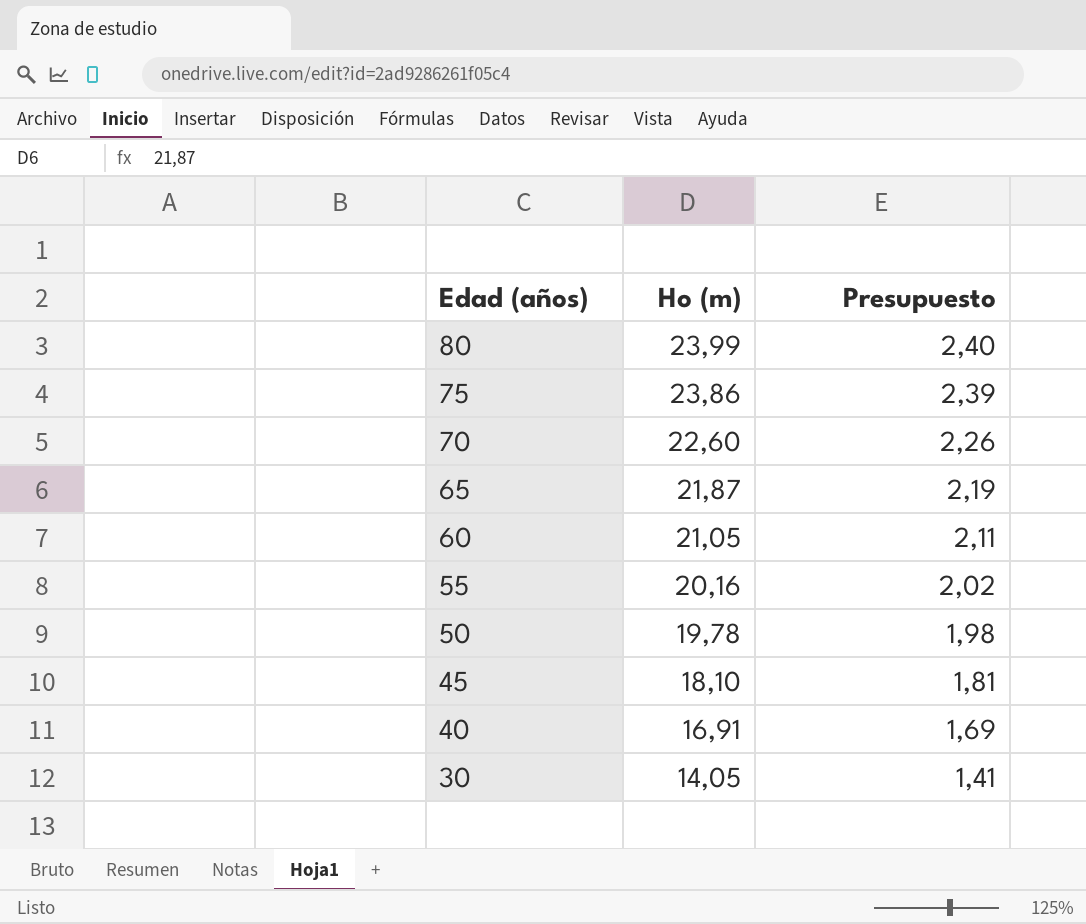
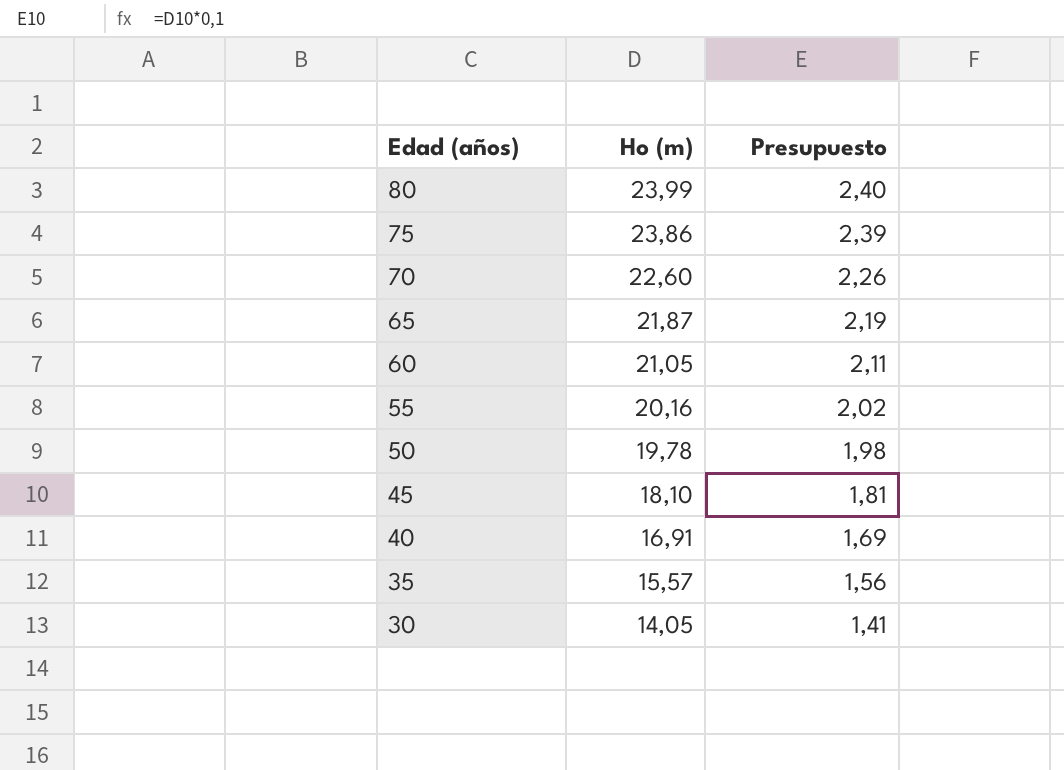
row 35: none -> 15,57 | 1,56

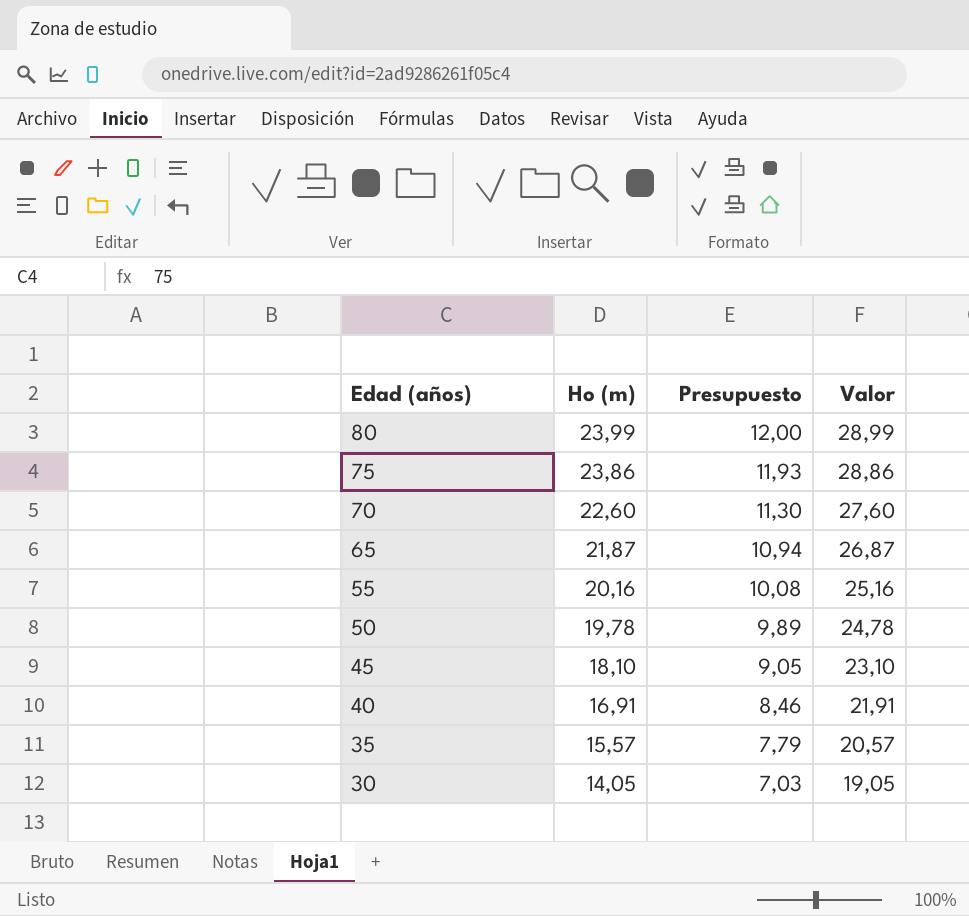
column Presupuesto | formula: [Ho (m)] * 0,1 -> [Ho (m)] * 0,5
column Valor | formula: none -> [Ho (m)] + 5
row 60: 21,05 | 2,11 -> none

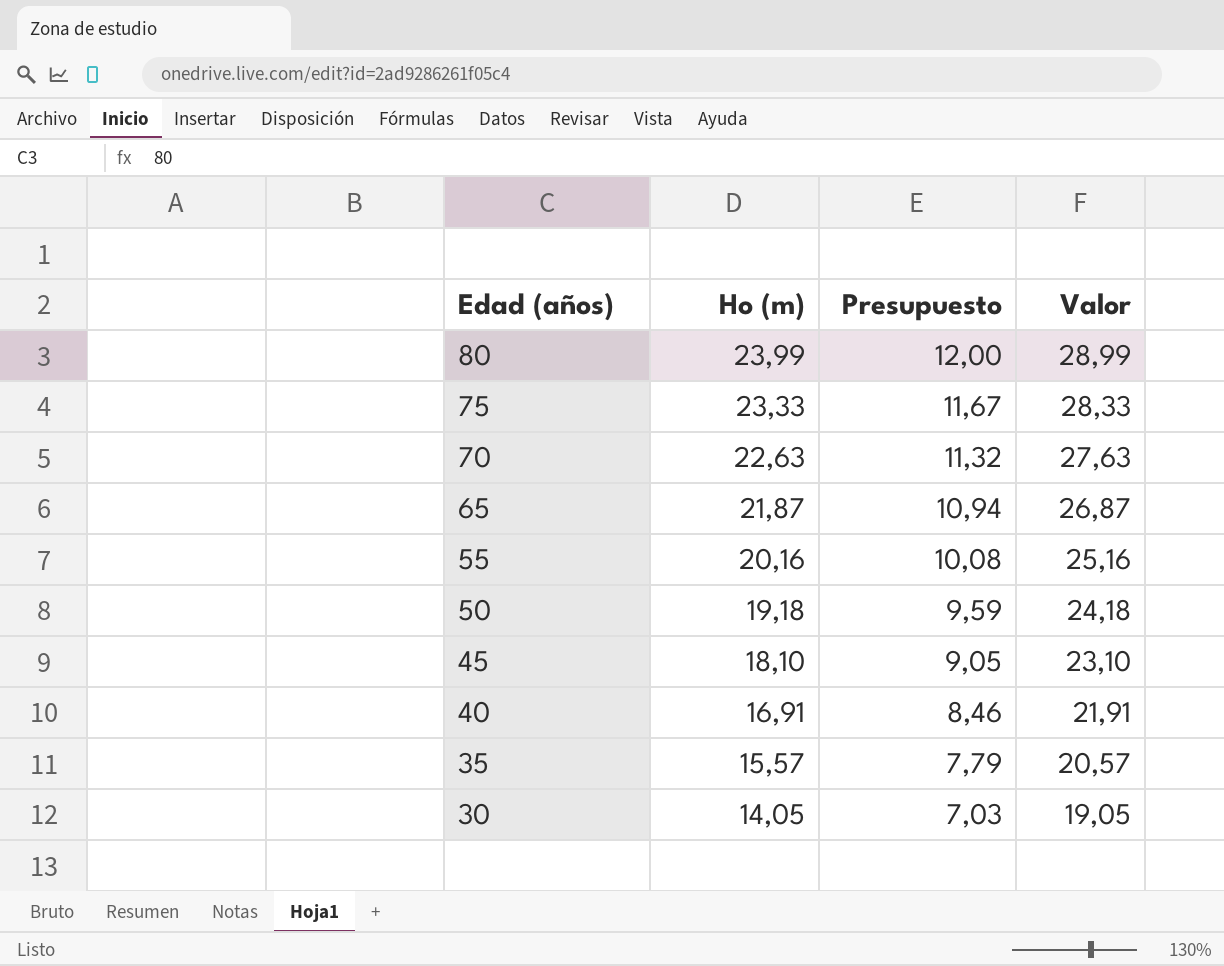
75 | Ho (m): 23,86 -> 23,33
75 | Presupuesto: 11,93 -> 11,67
75 | Valor: 28,86 -> 28,33
70 | Ho (m): 22,60 -> 22,63
70 | Presupuesto: 11,30 -> 11,32
70 | Valor: 27,60 -> 27,63
50 | Ho (m): 19,78 -> 19,18
50 | Presupuesto: 9,89 -> 9,59
50 | Valor: 24,78 -> 24,18

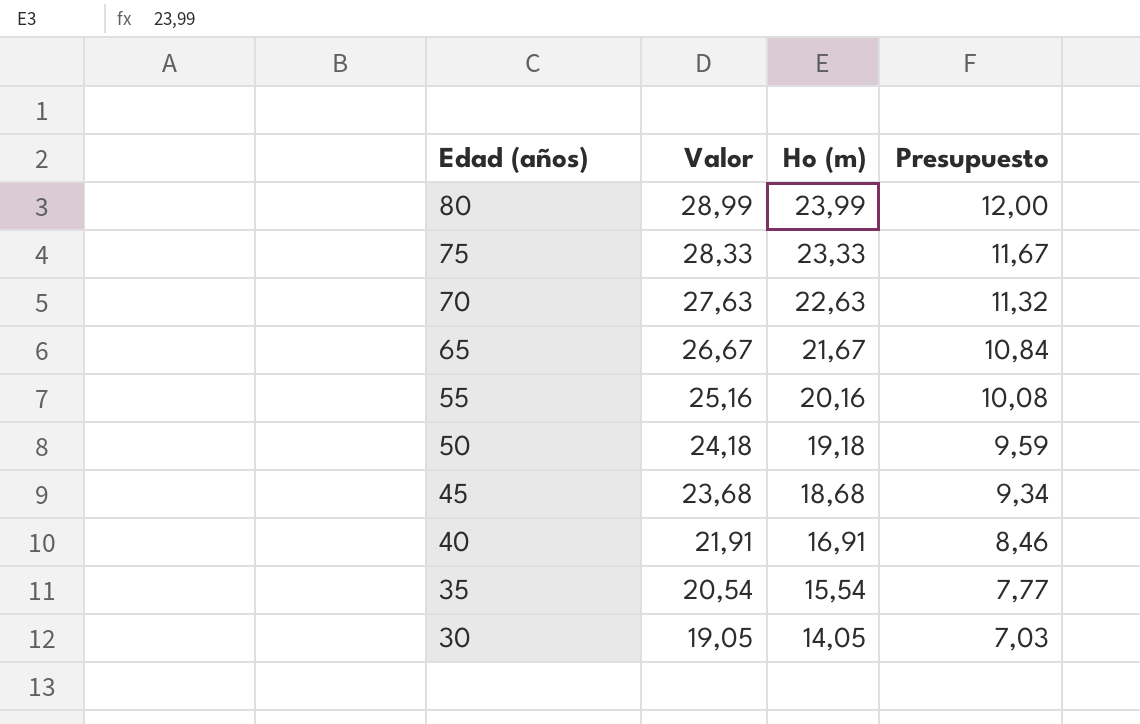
column Valor | position: 4 -> 2
65 | Valor: 26,87 -> 26,67
65 | Ho (m): 21,87 -> 21,67
65 | Presupuesto: 10,94 -> 10,84
45 | Valor: 23,10 -> 23,68
45 | Ho (m): 18,10 -> 18,68
45 | Presupuesto: 9,05 -> 9,34
35 | Valor: 20,57 -> 20,54
35 | Ho (m): 15,57 -> 15,54
35 | Presupuesto: 7,79 -> 7,77

